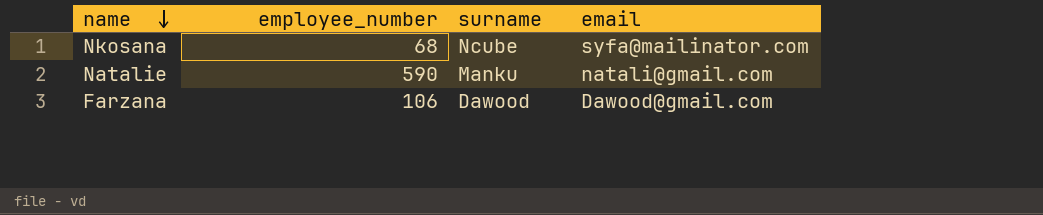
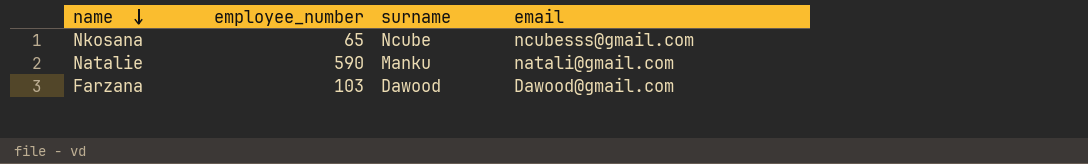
Nkosana | employee_number: 68 -> 65
Nkosana | email: syfa@mailinator.com -> ncubesss@gmail.com
Farzana | employee_number: 106 -> 103

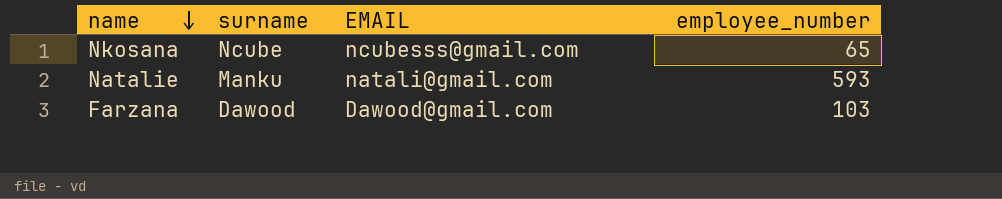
column name: email -> EMAIL
column employee_number | position: 2 -> 4
Natalie | employee_number: 590 -> 593

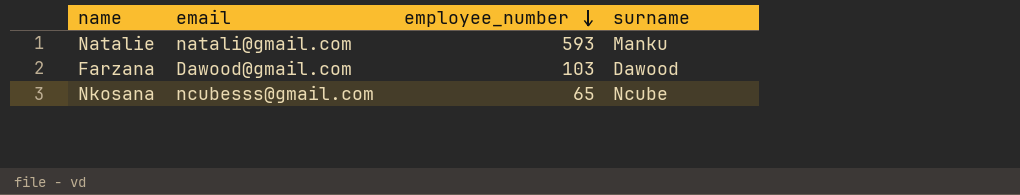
row order: name descending -> employee_number descending
column name: EMAIL -> email
column surname | position: 2 -> 4

